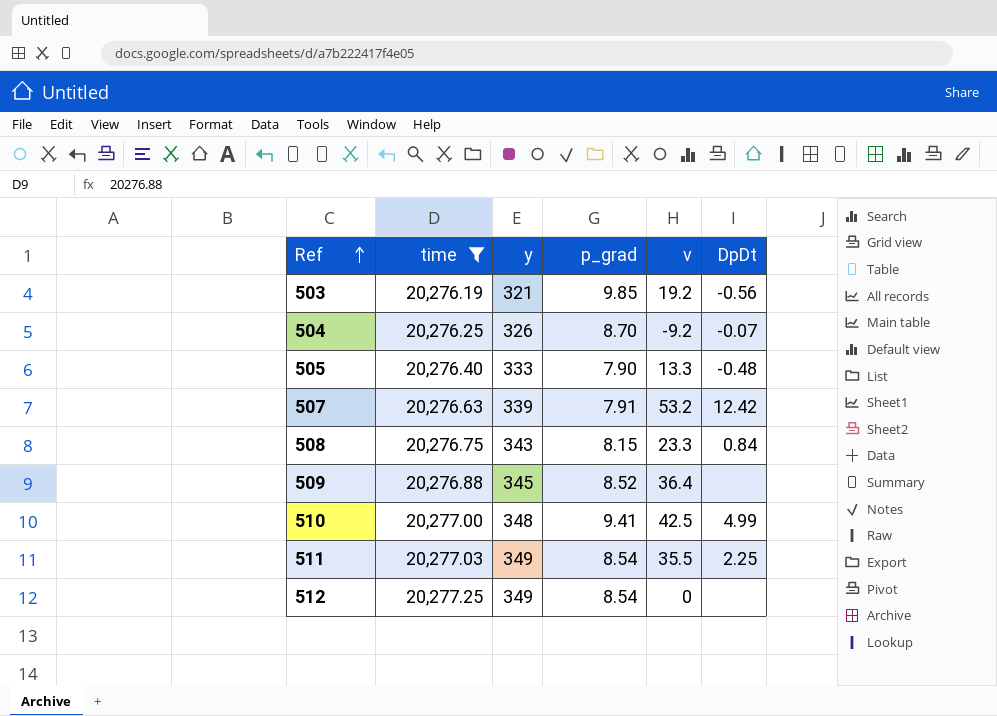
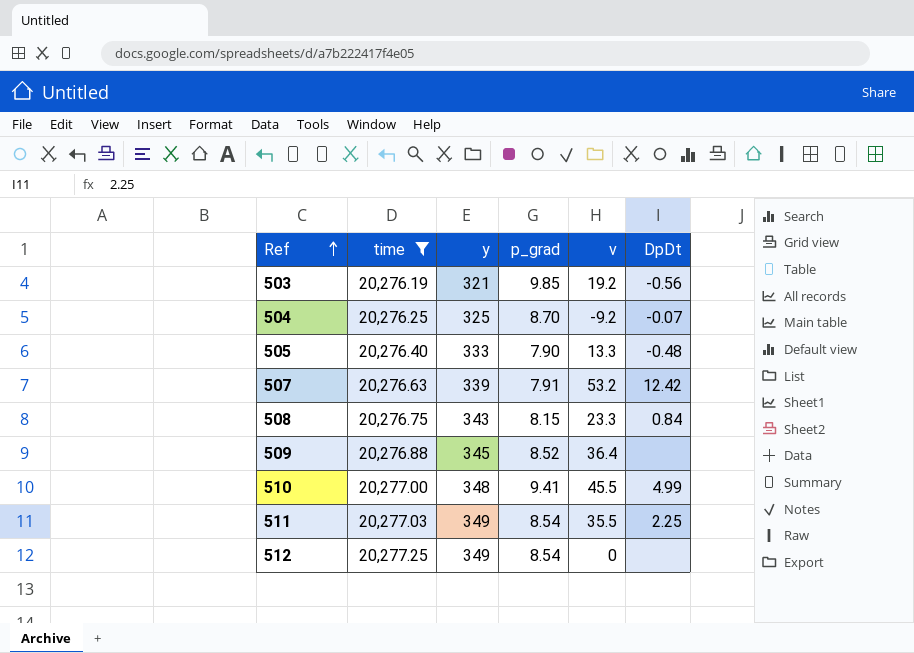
504 | y: 326 -> 325
510 | v: 42.5 -> 45.5

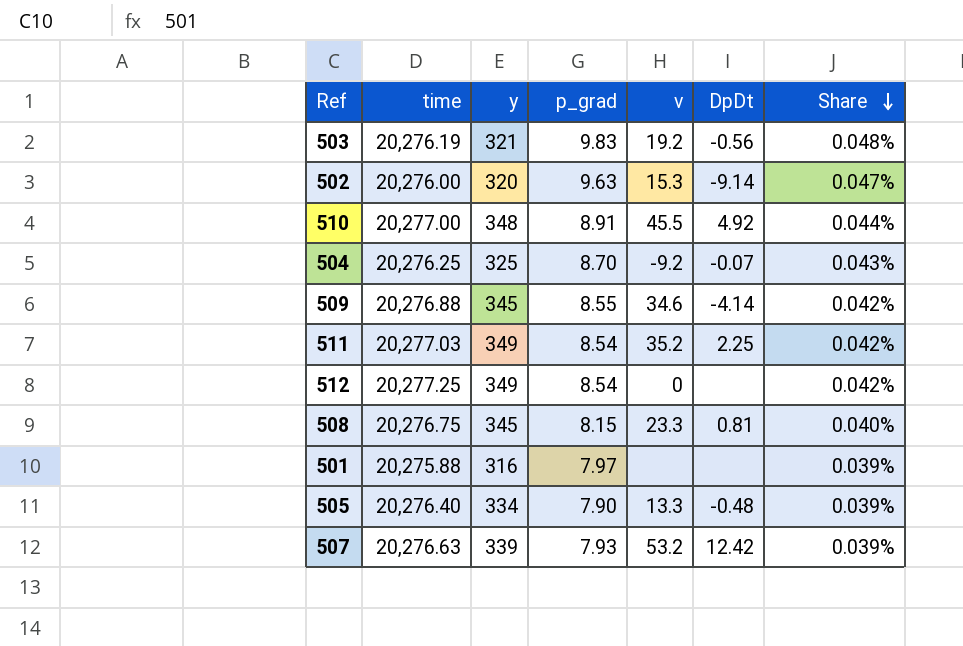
filter: time >= 20,276.19 -> none
row order: Ref ascending -> Share descending
column Share | formula: none -> [p_grad] / [time]
503 | p_grad: 9.85 -> 9.83
510 | p_grad: 9.41 -> 8.91
510 | DpDt: 4.99 -> 4.92
509 | p_grad: 8.52 -> 8.55
509 | v: 36.4 -> 34.6
509 | DpDt: none -> -4.14
511 | v: 35.5 -> 35.2
508 | y: 343 -> 345
508 | DpDt: 0.84 -> 0.81
505 | y: 333 -> 334
507 | p_grad: 7.91 -> 7.93

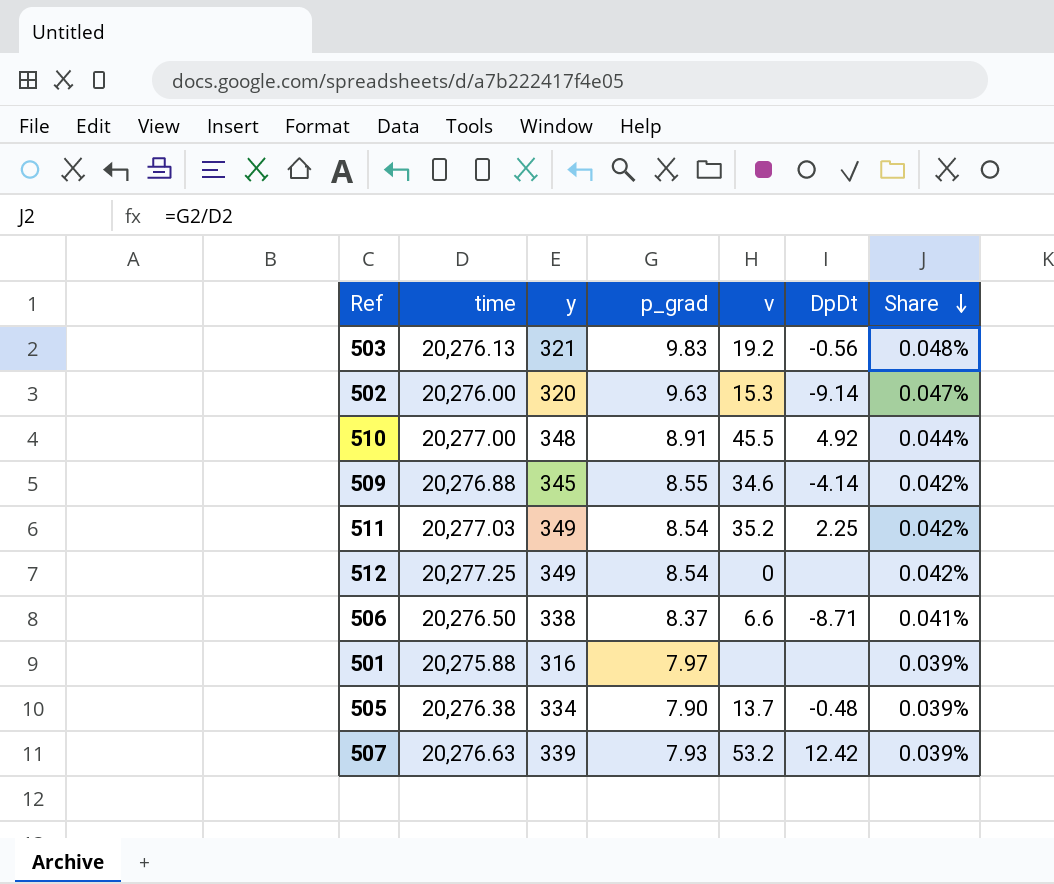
row 504: 20,276.25 | 325 | 8.70 | -9.2 | -0.07 | 0.043% -> none
row 508: 20,276.75 | 345 | 8.15 | 23.3 | 0.81 | 0.040% -> none
503 | time: 20,276.19 -> 20,276.13
row 506: none -> 20,276.50 | 338 | 8.37 | 6.6 | -8.71 | 0.041%
505 | time: 20,276.40 -> 20,276.38
505 | v: 13.3 -> 13.7

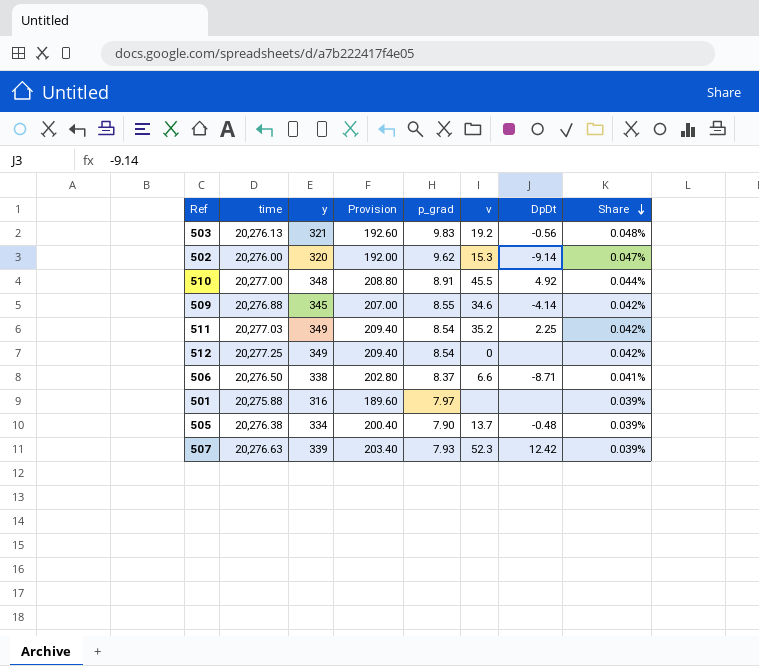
column Provision | formula: none -> [y] * 0.6
502 | p_grad: 9.63 -> 9.62
507 | v: 53.2 -> 52.3

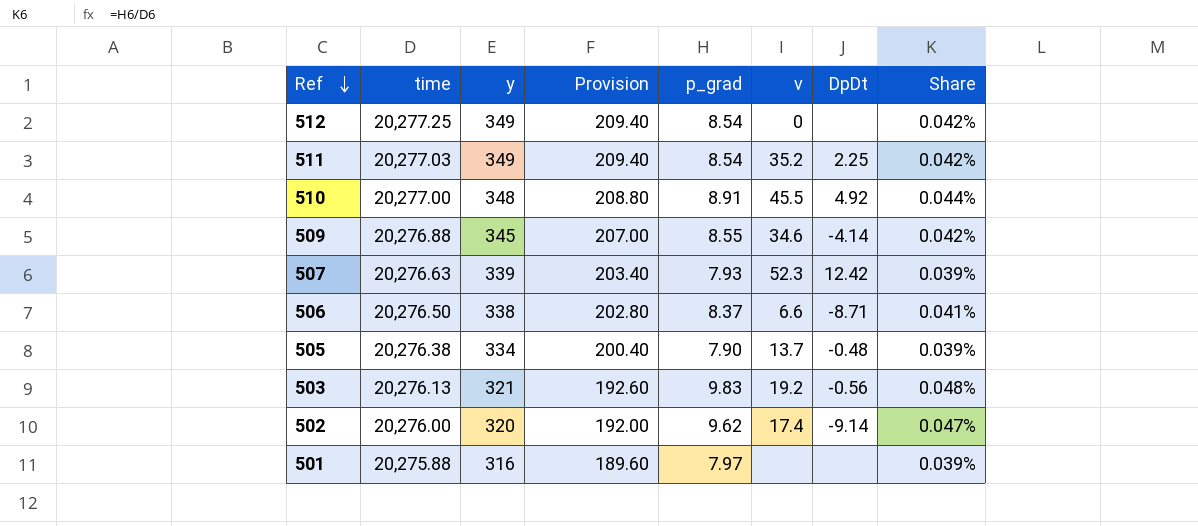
row order: Share descending -> Ref descending
502 | v: 15.3 -> 17.4

